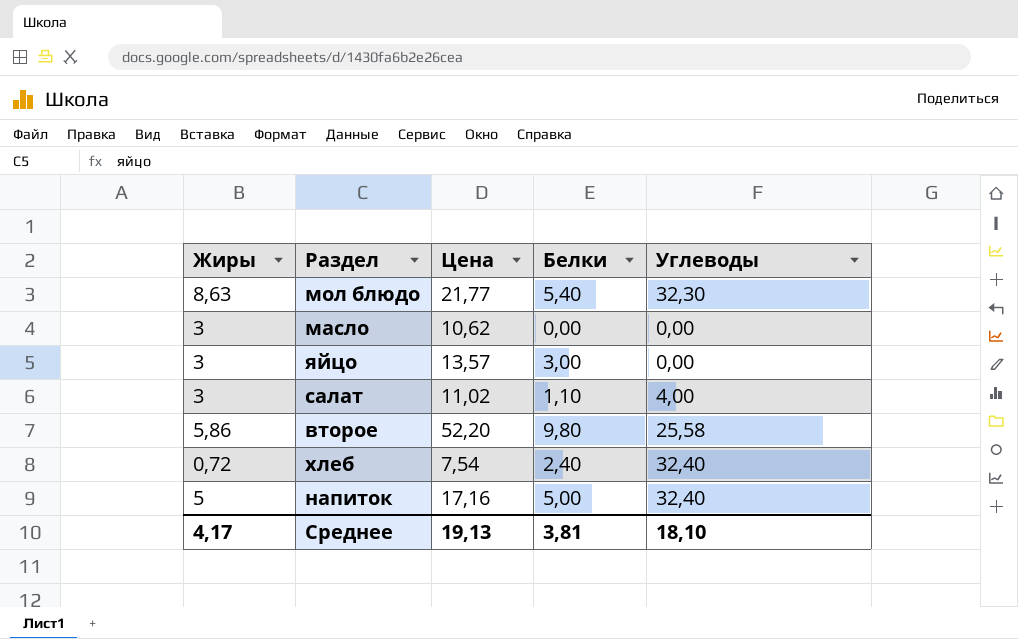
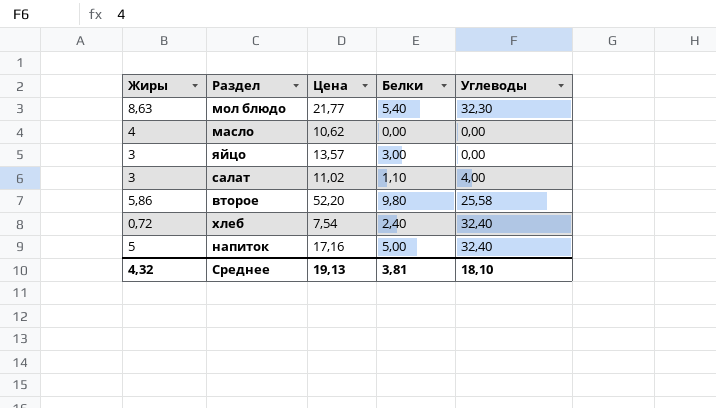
масло | Жиры: 3 -> 4
Среднее | Жиры: 4,17 -> 4,32

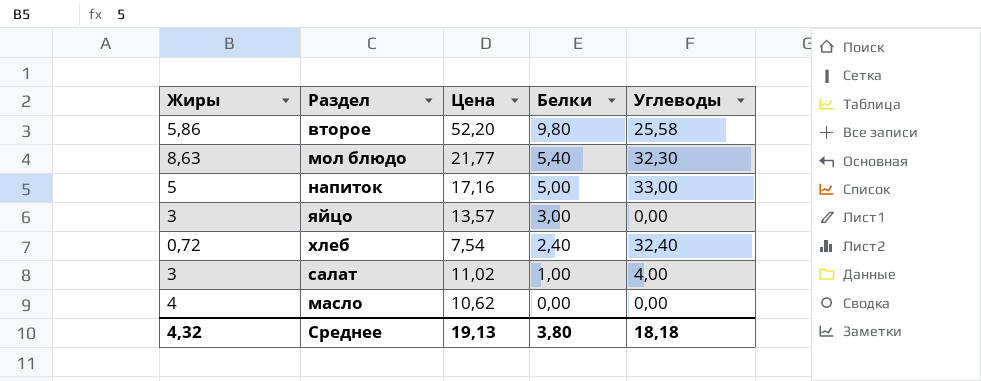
row order: none -> Белки descending
напиток | Углеводы: 32,40 -> 33,00
салат | Белки: 1,10 -> 1,00
Среднее | Белки: 3,81 -> 3,80
Среднее | Углеводы: 18,10 -> 18,18

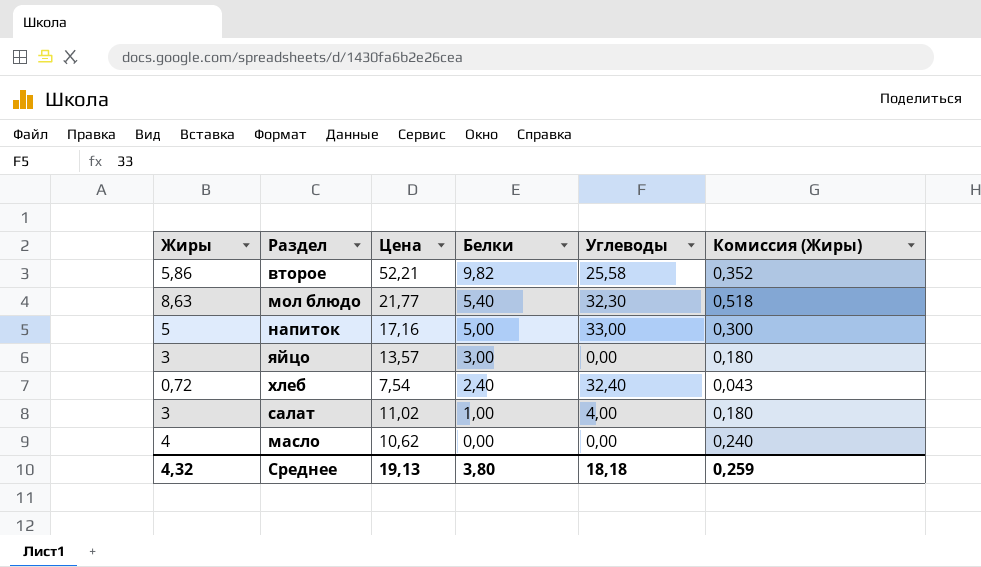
column Комиссия (Жиры) | formula: none -> [Жиры] * 0,06
второе | Цена: 52,20 -> 52,21
второе | Белки: 9,80 -> 9,82

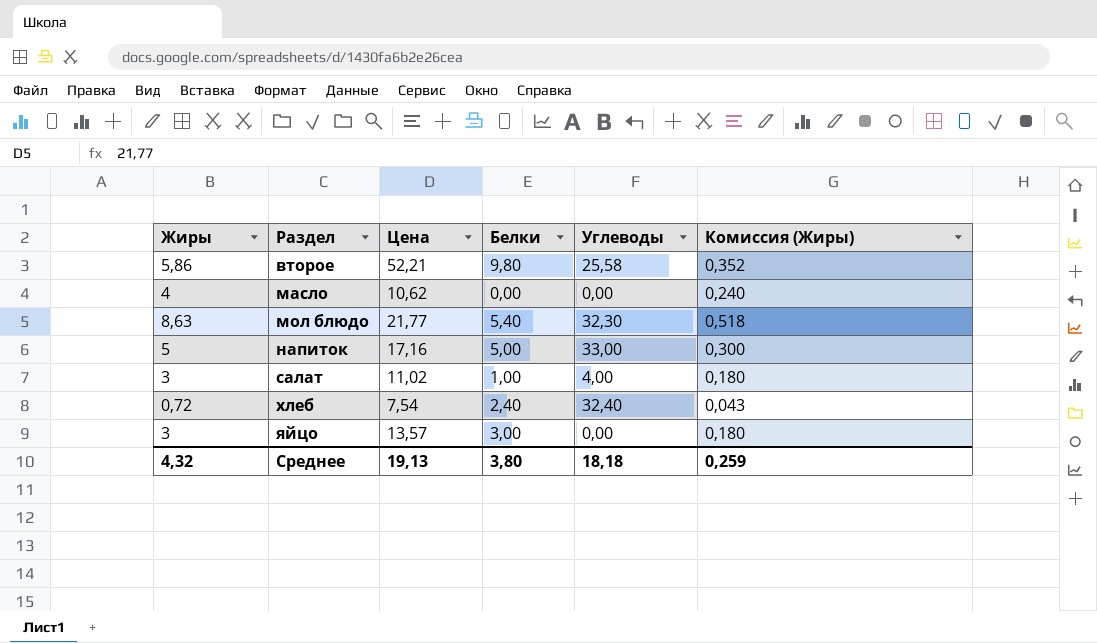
row order: Белки descending -> Раздел ascending
второе | Белки: 9,82 -> 9,80

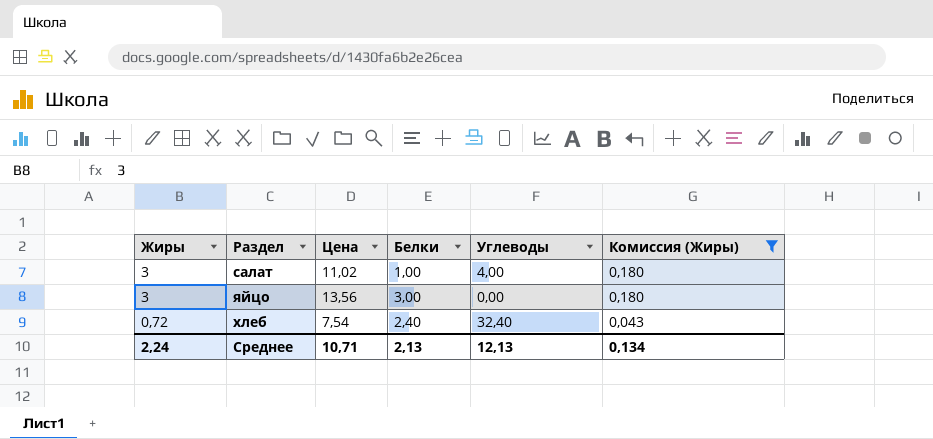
filter: none -> Комиссия (Жиры) <= 0,180
row order: Раздел ascending -> Жиры descending
яйцо | Цена: 13,57 -> 13,56
Среднее | Жиры: 4,32 -> 2,24
Среднее | Цена: 19,13 -> 10,71
Среднее | Белки: 3,80 -> 2,13
Среднее | Углеводы: 18,18 -> 12,13
Среднее | Комиссия (Жиры): 0,259 -> 0,134

